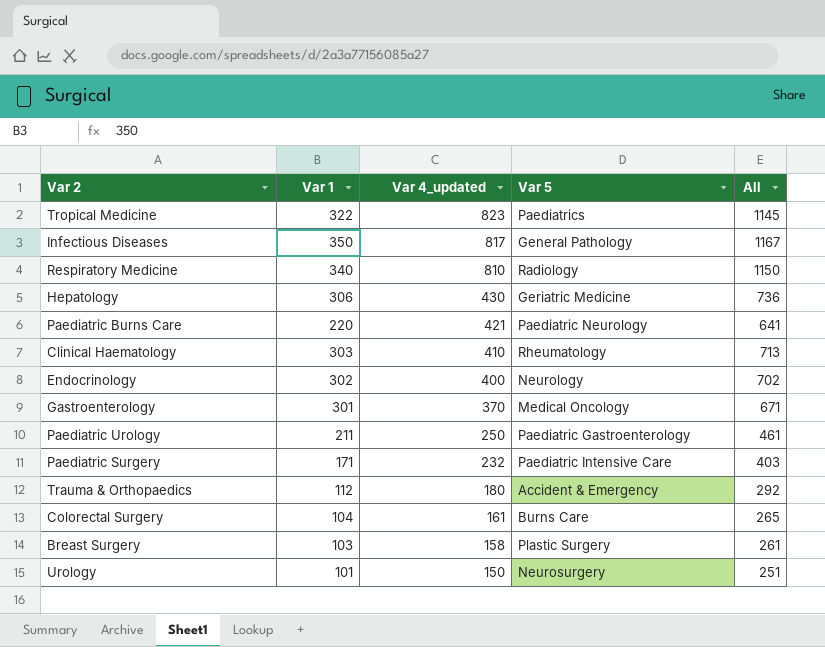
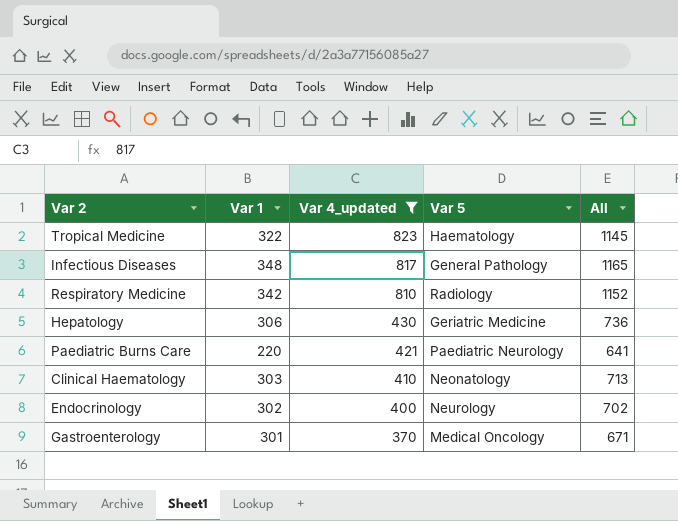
filter: none -> Var 4_updated >= 370
Tropical Medicine | Var 5: Paediatrics -> Haematology
Infectious Diseases | Var 1: 350 -> 348
Infectious Diseases | All: 1167 -> 1165
Respiratory Medicine | Var 1: 340 -> 342
Respiratory Medicine | All: 1150 -> 1152
Clinical Haematology | Var 5: Rheumatology -> Neonatology

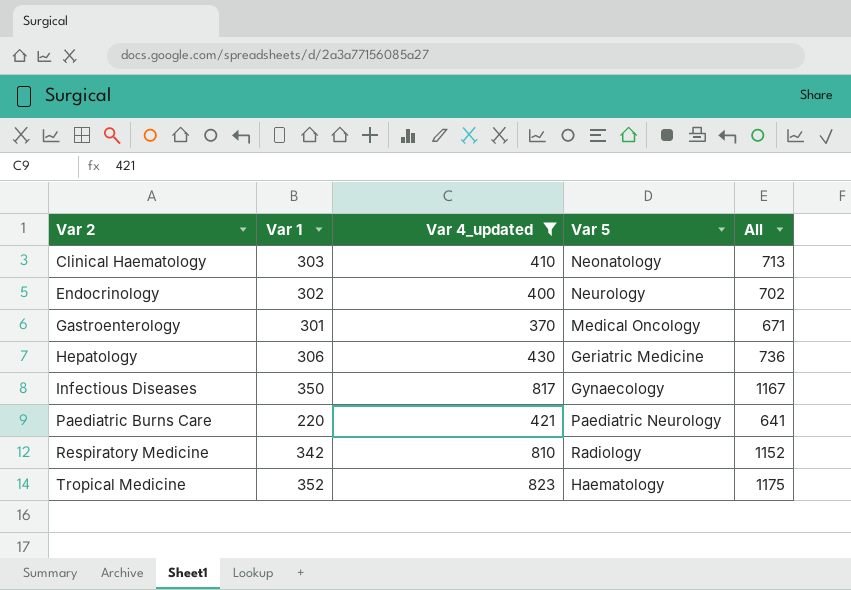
row order: Var 4_updated descending -> Var 2 ascending
Infectious Diseases | Var 1: 348 -> 350
Infectious Diseases | Var 5: General Pathology -> Gynaecology
Infectious Diseases | All: 1165 -> 1167
Tropical Medicine | Var 1: 322 -> 352
Tropical Medicine | All: 1145 -> 1175

